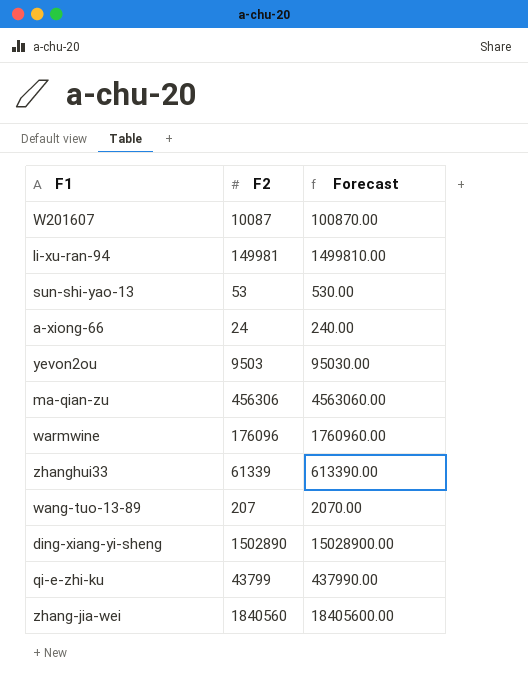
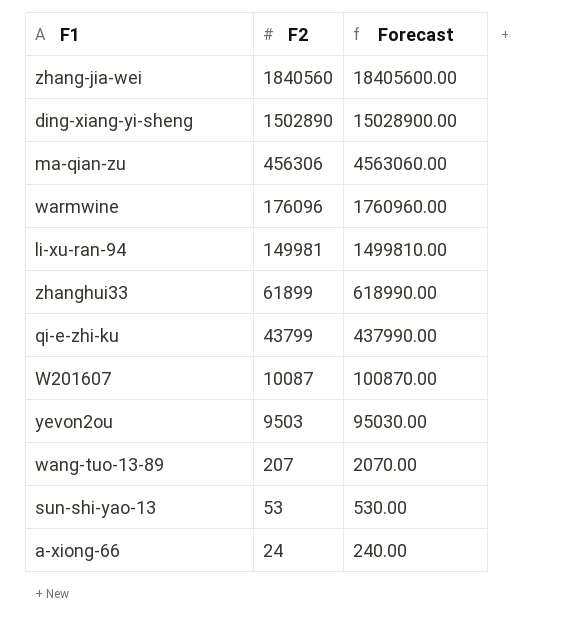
row order: none -> F2 descending
zhanghui33 | F2: 61339 -> 61899
zhanghui33 | Forecast: 613390.00 -> 618990.00

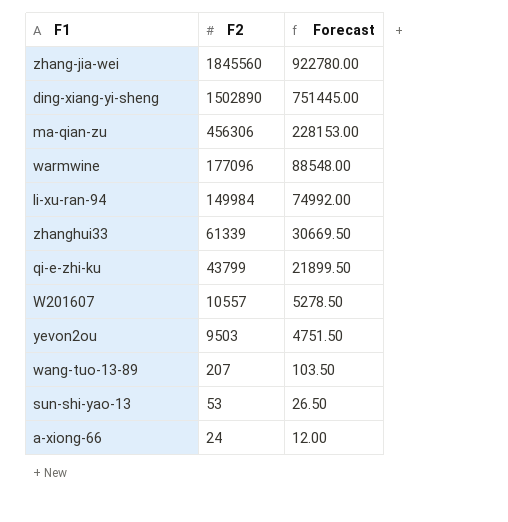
column Forecast | formula: [F2] * 10 -> [F2] * 0.5
zhang-jia-wei | F2: 1840560 -> 1845560
warmwine | F2: 176096 -> 177096
li-xu-ran-94 | F2: 149981 -> 149984
zhanghui33 | F2: 61899 -> 61339
W201607 | F2: 10087 -> 10557

